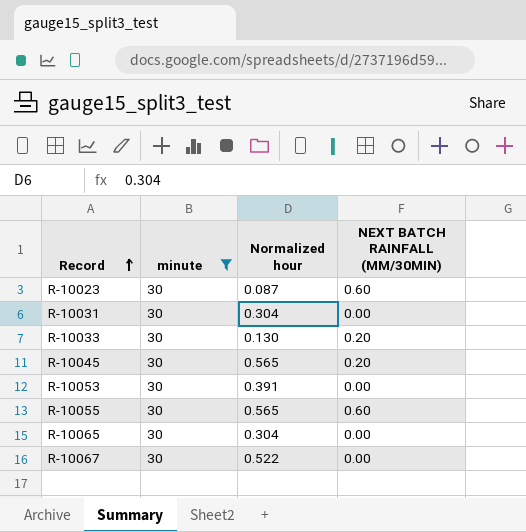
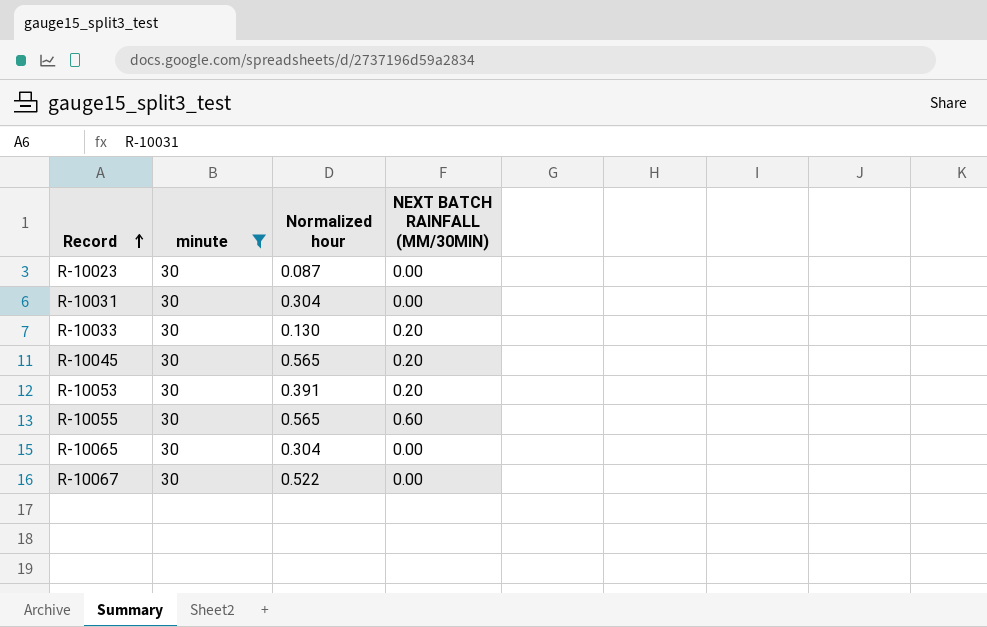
R-10023 | NEXT BATCH RAINFALL (MM/30MIN): 0.60 -> 0.00
R-10053 | NEXT BATCH RAINFALL (MM/30MIN): 0.00 -> 0.20

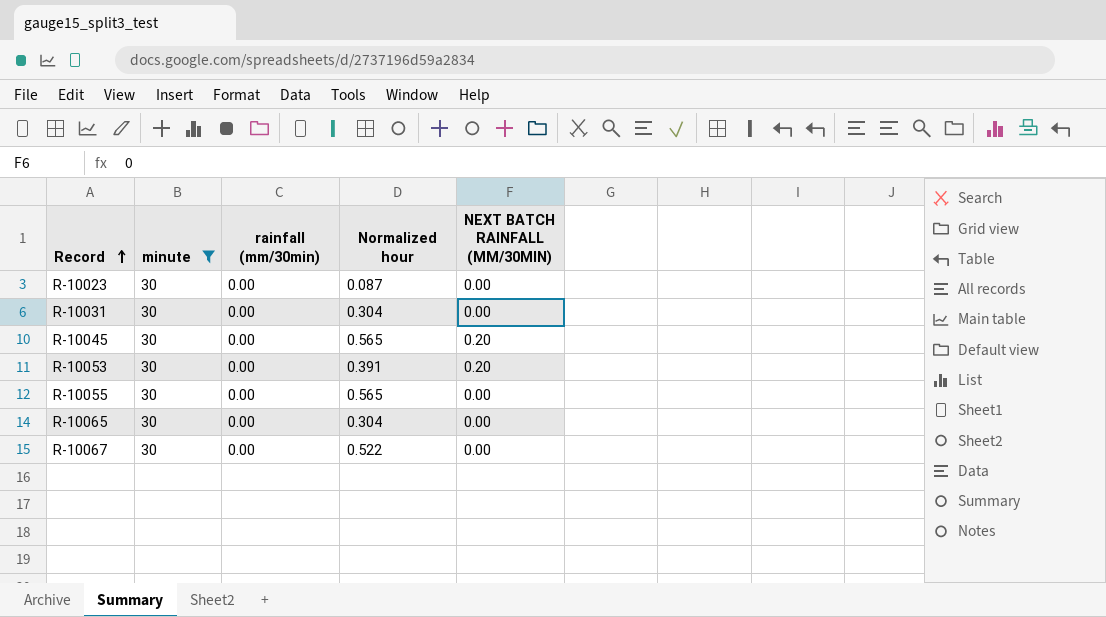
column rainfall (mm/30min) | position: none -> 3
row R-10033: 30 | 0.130 | 0.20 -> none
R-10055 | NEXT BATCH RAINFALL (MM/30MIN): 0.60 -> 0.00

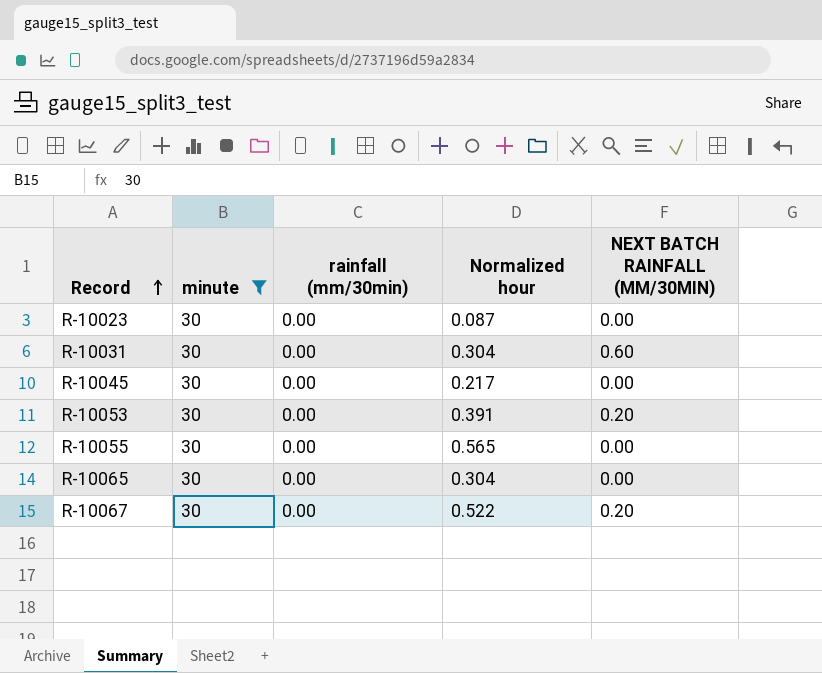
R-10031 | NEXT BATCH RAINFALL (MM/30MIN): 0.00 -> 0.60
R-10045 | Normalized hour: 0.565 -> 0.217
R-10045 | NEXT BATCH RAINFALL (MM/30MIN): 0.20 -> 0.00
R-10067 | NEXT BATCH RAINFALL (MM/30MIN): 0.00 -> 0.20

